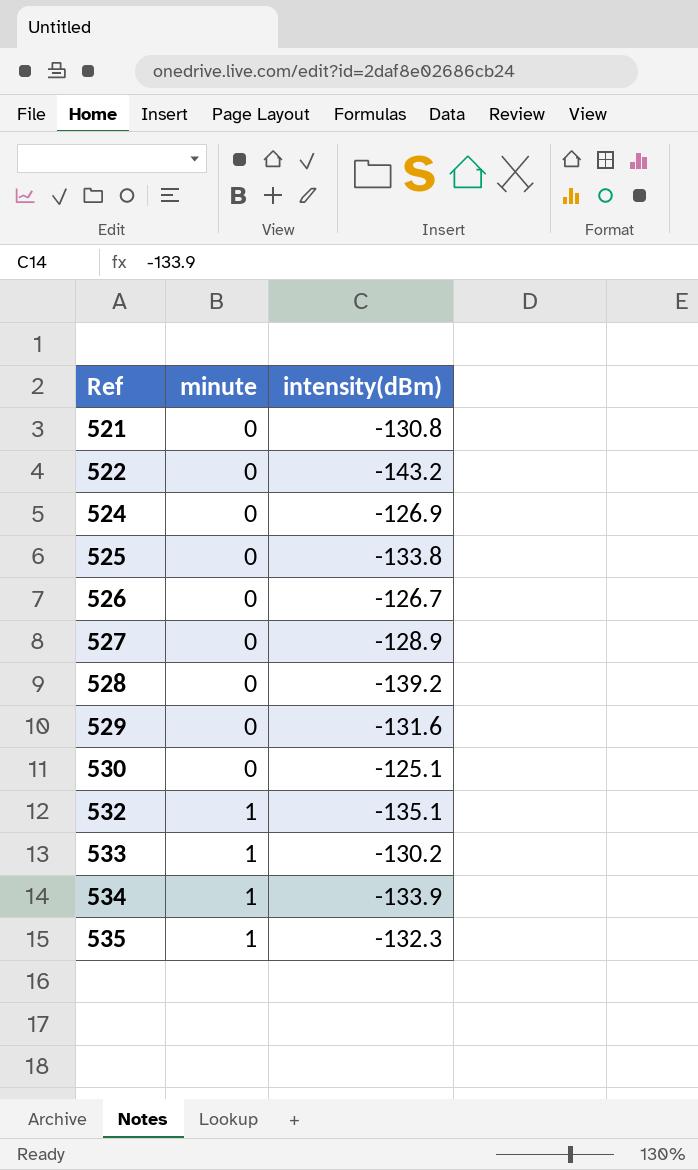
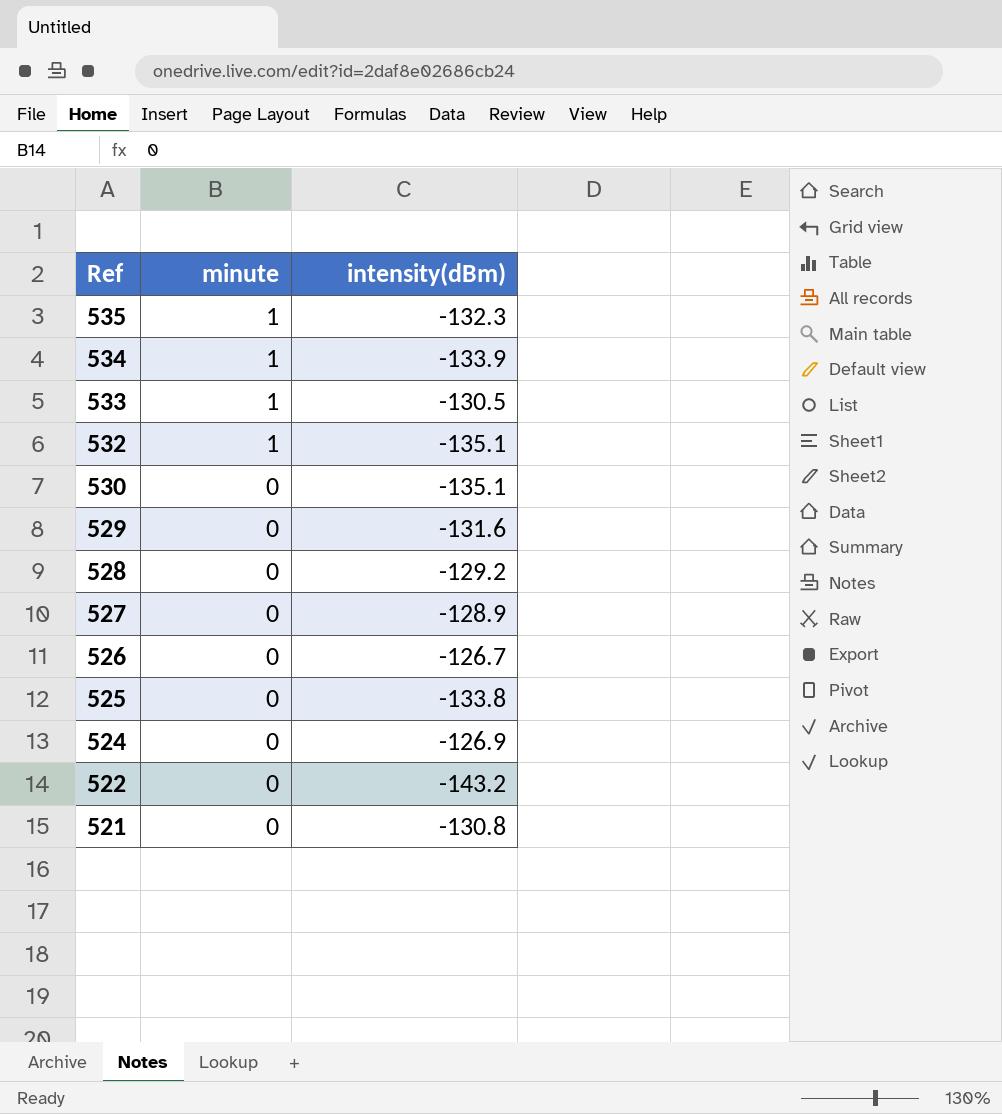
row order: Ref ascending -> Ref descending
533 | intensity(dBm): -130.2 -> -130.5
530 | intensity(dBm): -125.1 -> -135.1
528 | intensity(dBm): -139.2 -> -129.2

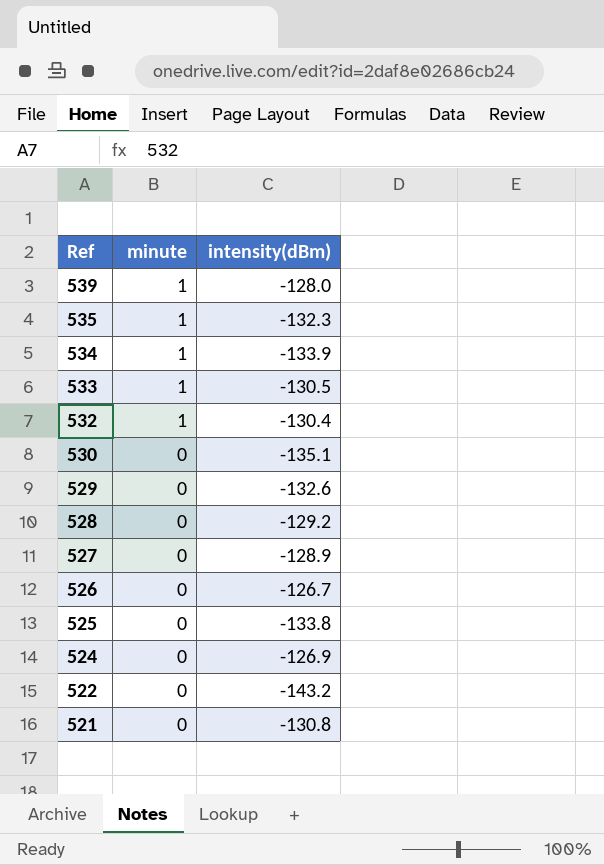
row 539: none -> 1 | -128.0
532 | intensity(dBm): -135.1 -> -130.4
529 | intensity(dBm): -131.6 -> -132.6

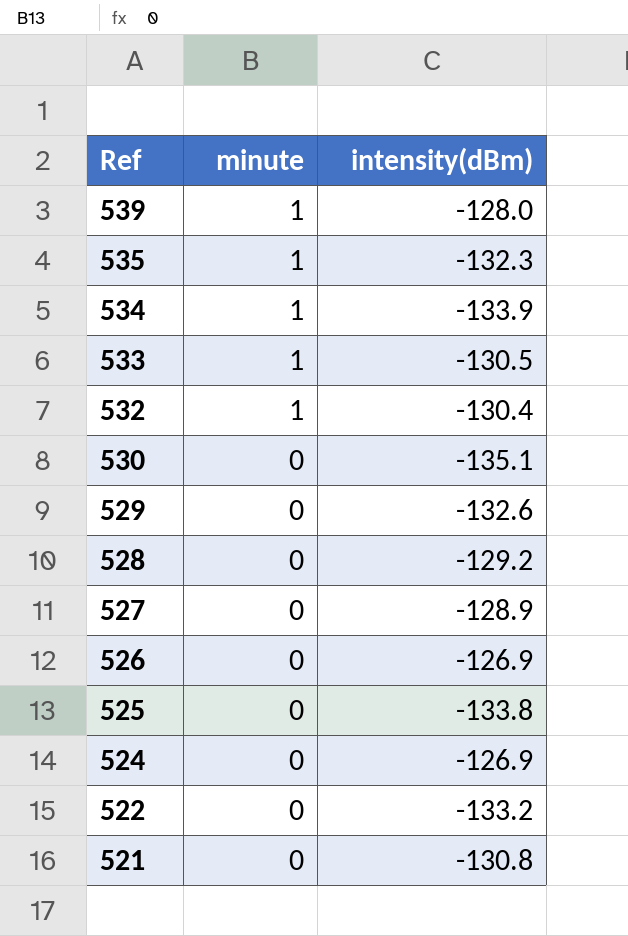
526 | intensity(dBm): -126.7 -> -126.9
522 | intensity(dBm): -143.2 -> -133.2

